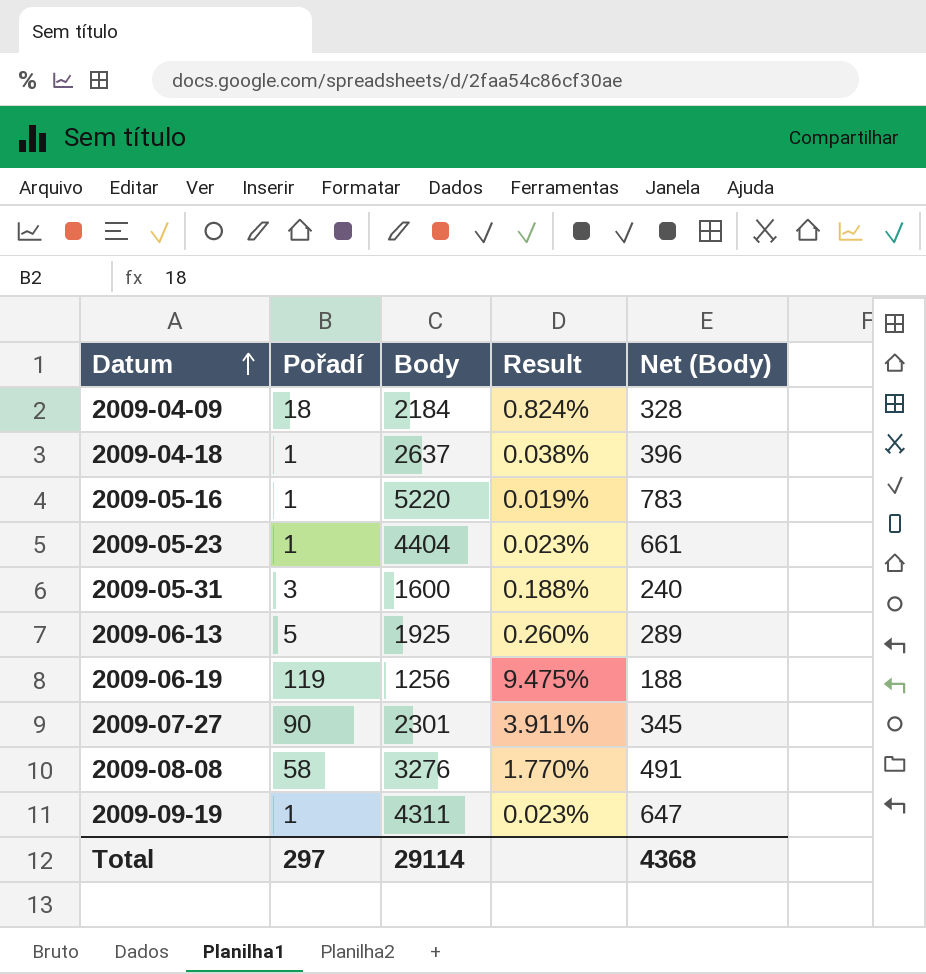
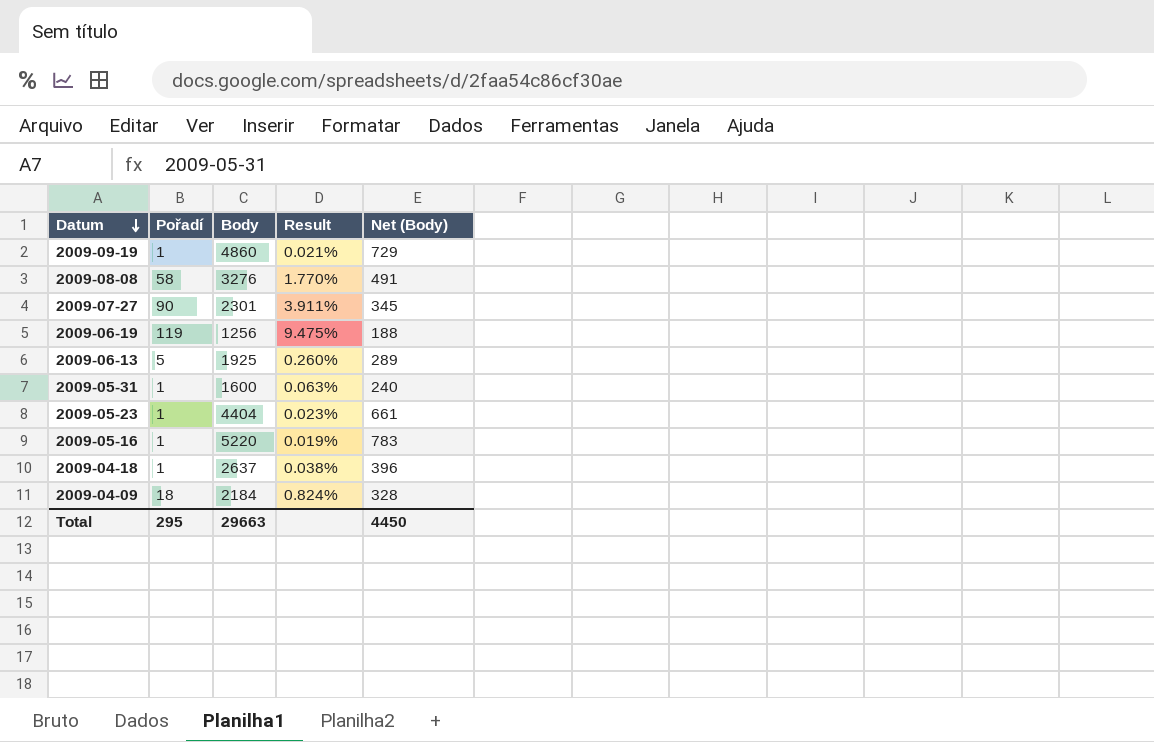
row order: Datum ascending -> Datum descending
2009-09-19 | Body: 4311 -> 4860
2009-09-19 | Result: 0.023% -> 0.021%
2009-09-19 | Net (Body): 647 -> 729
2009-05-31 | Pořadí: 3 -> 1
2009-05-31 | Result: 0.188% -> 0.063%
Total | Pořadí: 297 -> 295
Total | Body: 29114 -> 29663
Total | Net (Body): 4368 -> 4450

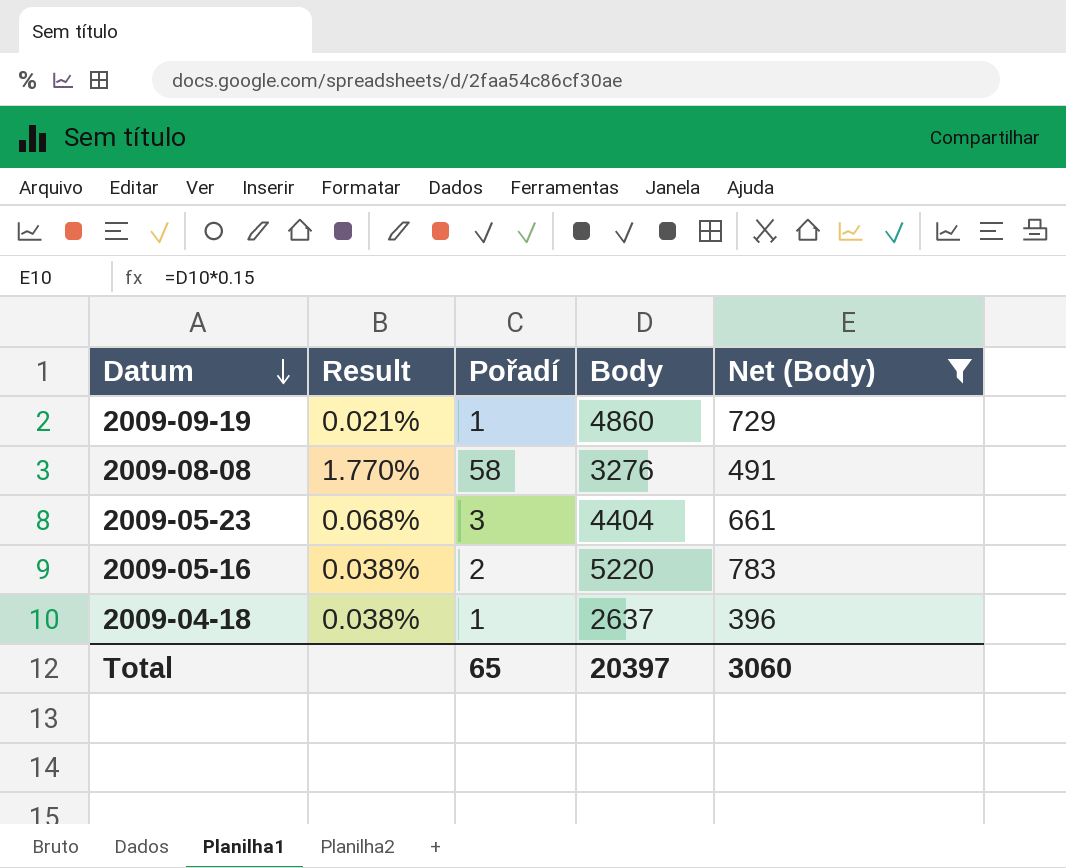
filter: none -> Net (Body) >= 396
column Result | position: 4 -> 2
2009-05-23 | Result: 0.023% -> 0.068%
2009-05-23 | Pořadí: 1 -> 3
2009-05-16 | Result: 0.019% -> 0.038%
2009-05-16 | Pořadí: 1 -> 2
Total | Pořadí: 295 -> 65
Total | Body: 29663 -> 20397
Total | Net (Body): 4450 -> 3060

